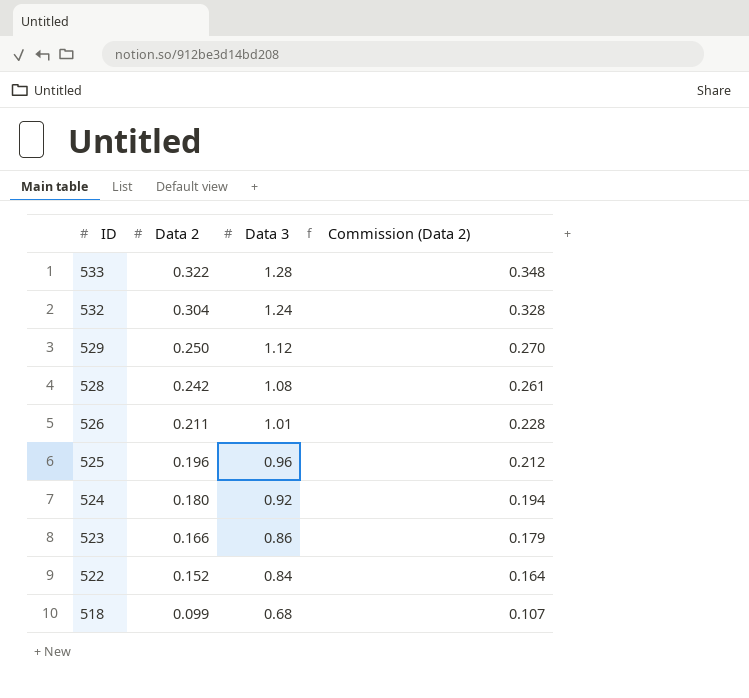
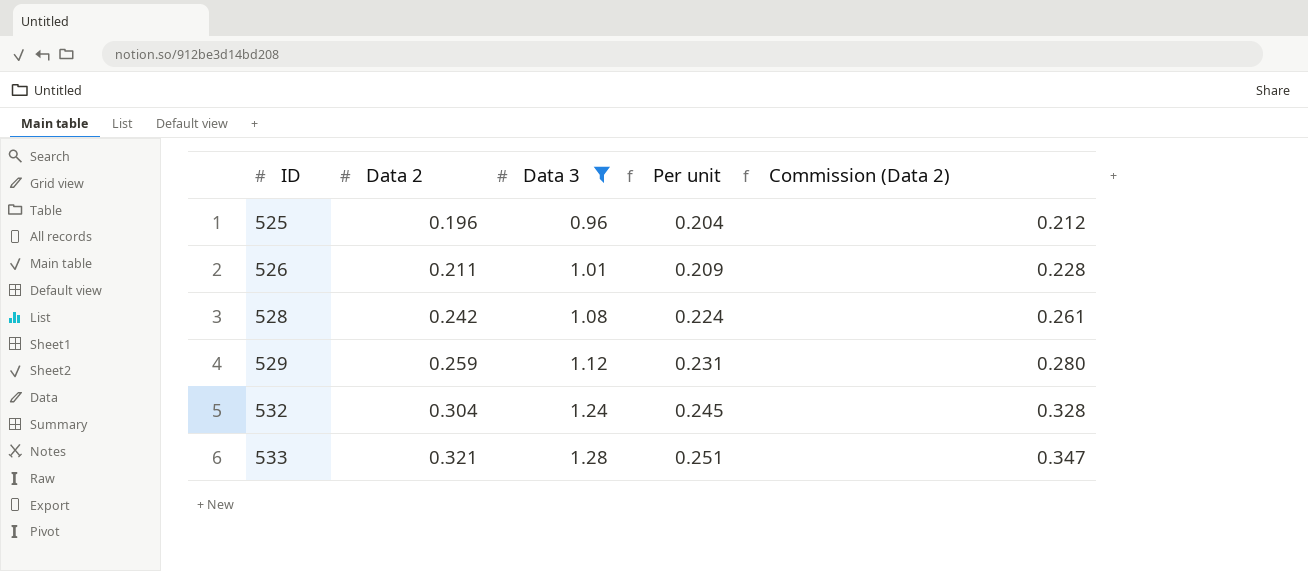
filter: none -> Data 3 >= 0.96
row order: ID descending -> ID ascending
column Per unit | formula: none -> [Data 2] / [Data 3]
529 | Data 2: 0.250 -> 0.259
529 | Commission (Data 2): 0.270 -> 0.280
533 | Data 2: 0.322 -> 0.321
533 | Commission (Data 2): 0.348 -> 0.347

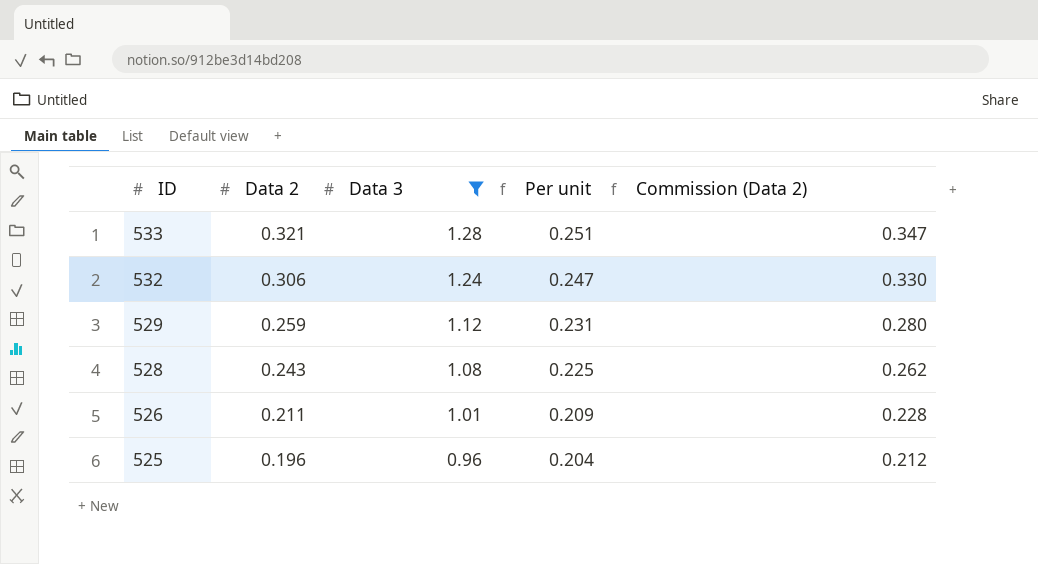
row order: ID ascending -> ID descending
532 | Data 2: 0.304 -> 0.306
532 | Per unit: 0.245 -> 0.247
532 | Commission (Data 2): 0.328 -> 0.330
528 | Data 2: 0.242 -> 0.243
528 | Per unit: 0.224 -> 0.225
528 | Commission (Data 2): 0.261 -> 0.262

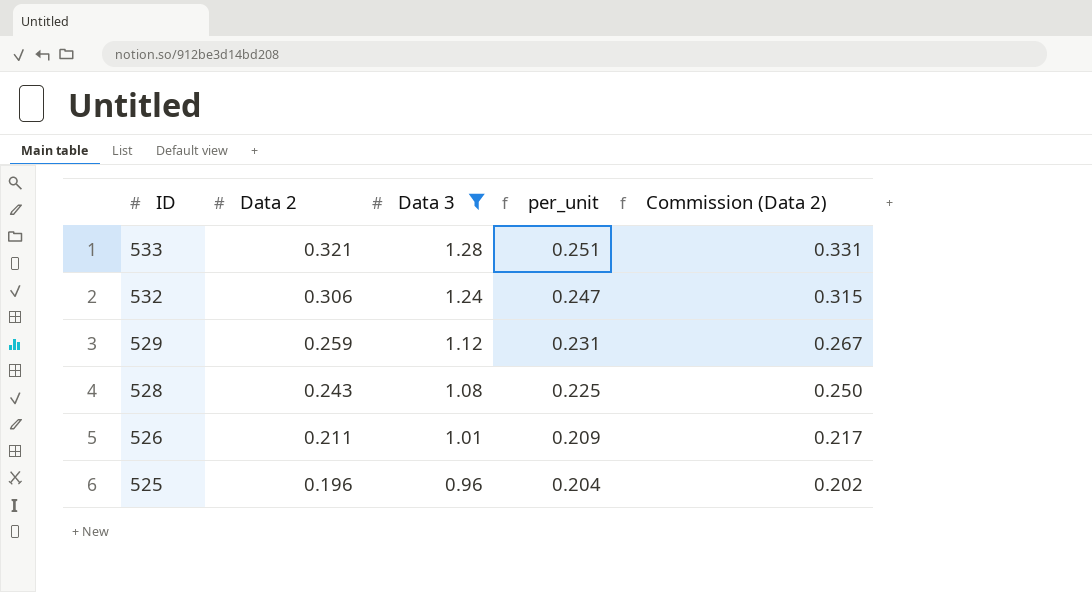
column name: Per unit -> per_unit
column Commission (Data 2) | formula: [Data 2] * 1.08 -> [Data 2] * 1.03

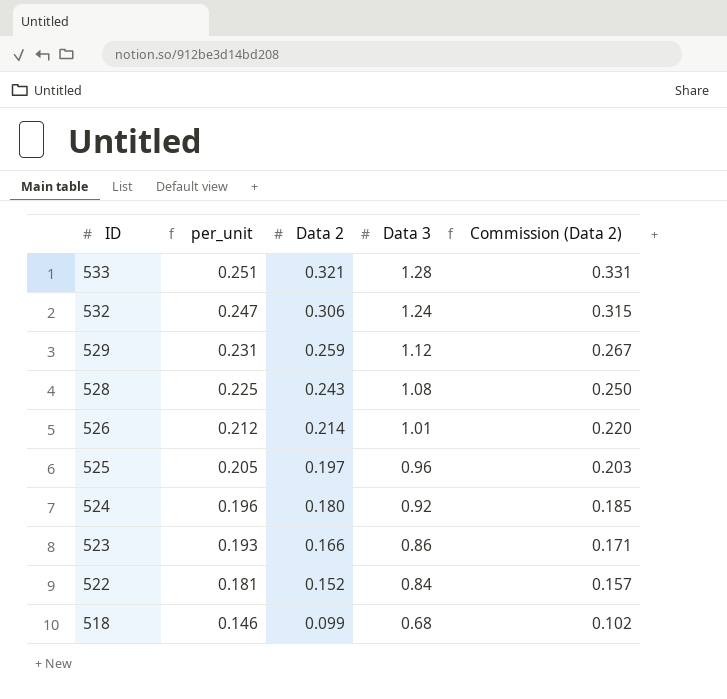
filter: Data 3 >= 0.96 -> none
column per_unit | position: 4 -> 2
526 | per_unit: 0.209 -> 0.212
526 | Data 2: 0.211 -> 0.214
526 | Commission (Data 2): 0.217 -> 0.220
525 | per_unit: 0.204 -> 0.205
525 | Data 2: 0.196 -> 0.197
525 | Commission (Data 2): 0.202 -> 0.203

